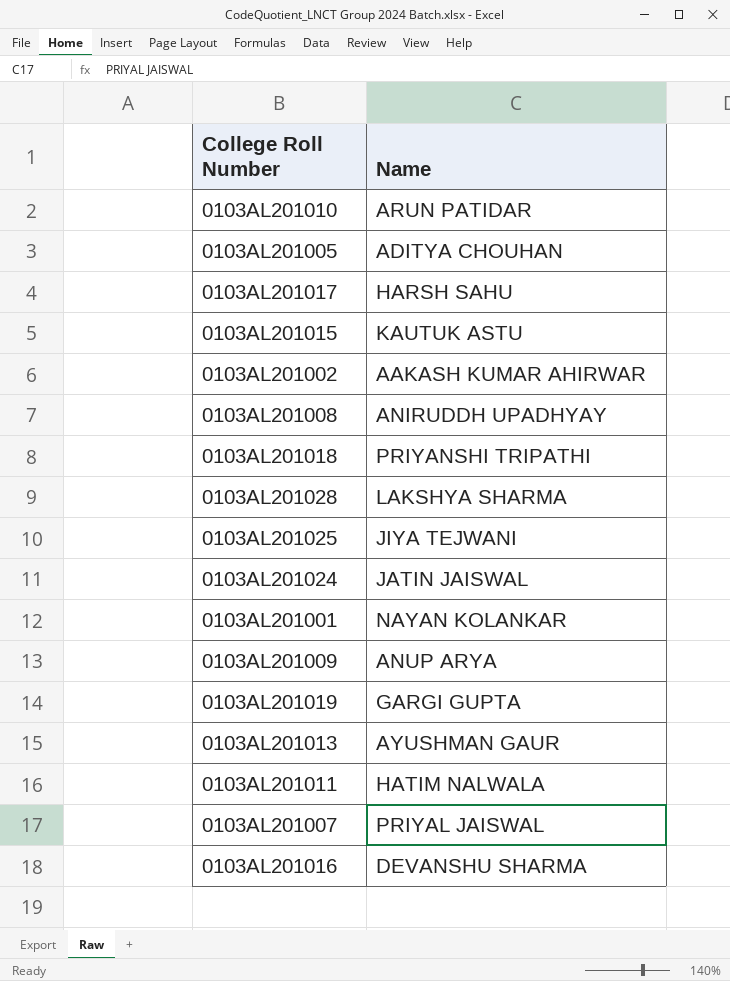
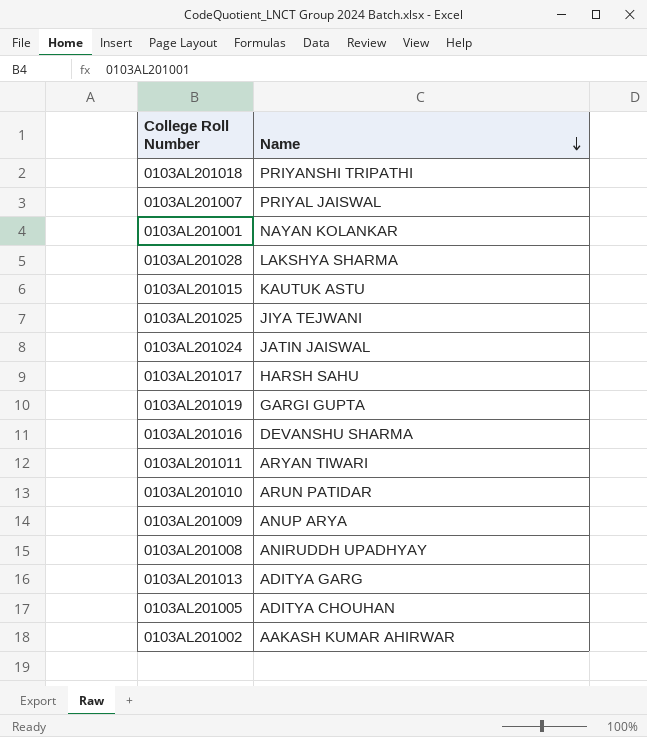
row order: none -> Name descending
0103AL201011 | Name: HATIM NALWALA -> ARYAN TIWARI
0103AL201013 | Name: AYUSHMAN GAUR -> ADITYA GARG

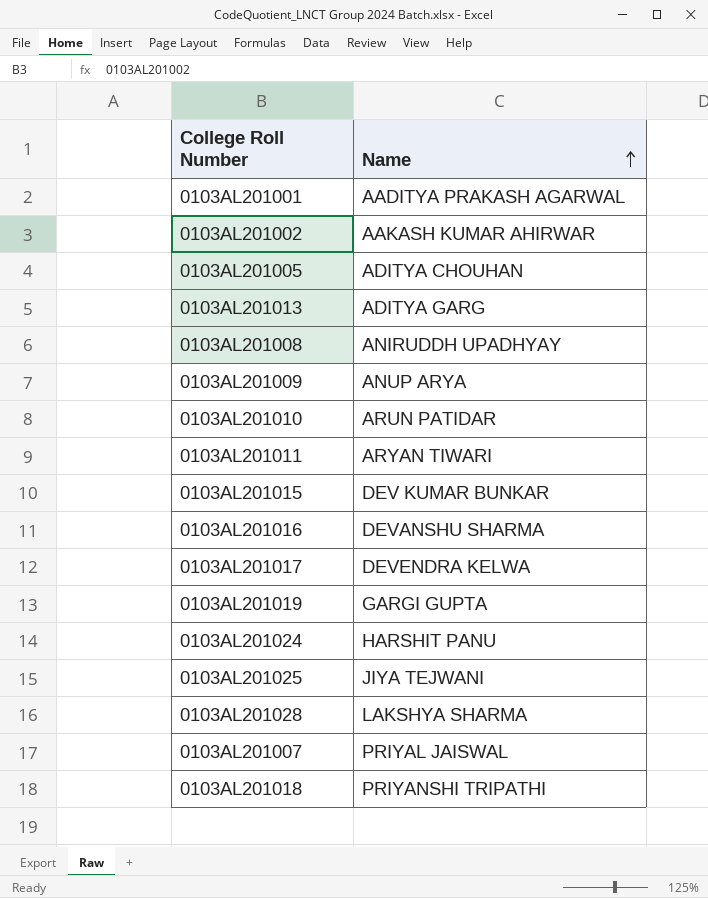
row order: Name descending -> Name ascending
0103AL201001 | Name: NAYAN KOLANKAR -> AADITYA PRAKASH AGARWAL
0103AL201015 | Name: KAUTUK ASTU -> DEV KUMAR BUNKAR
0103AL201017 | Name: HARSH SAHU -> DEVENDRA KELWA
0103AL201024 | Name: JATIN JAISWAL -> HARSHIT PANU

